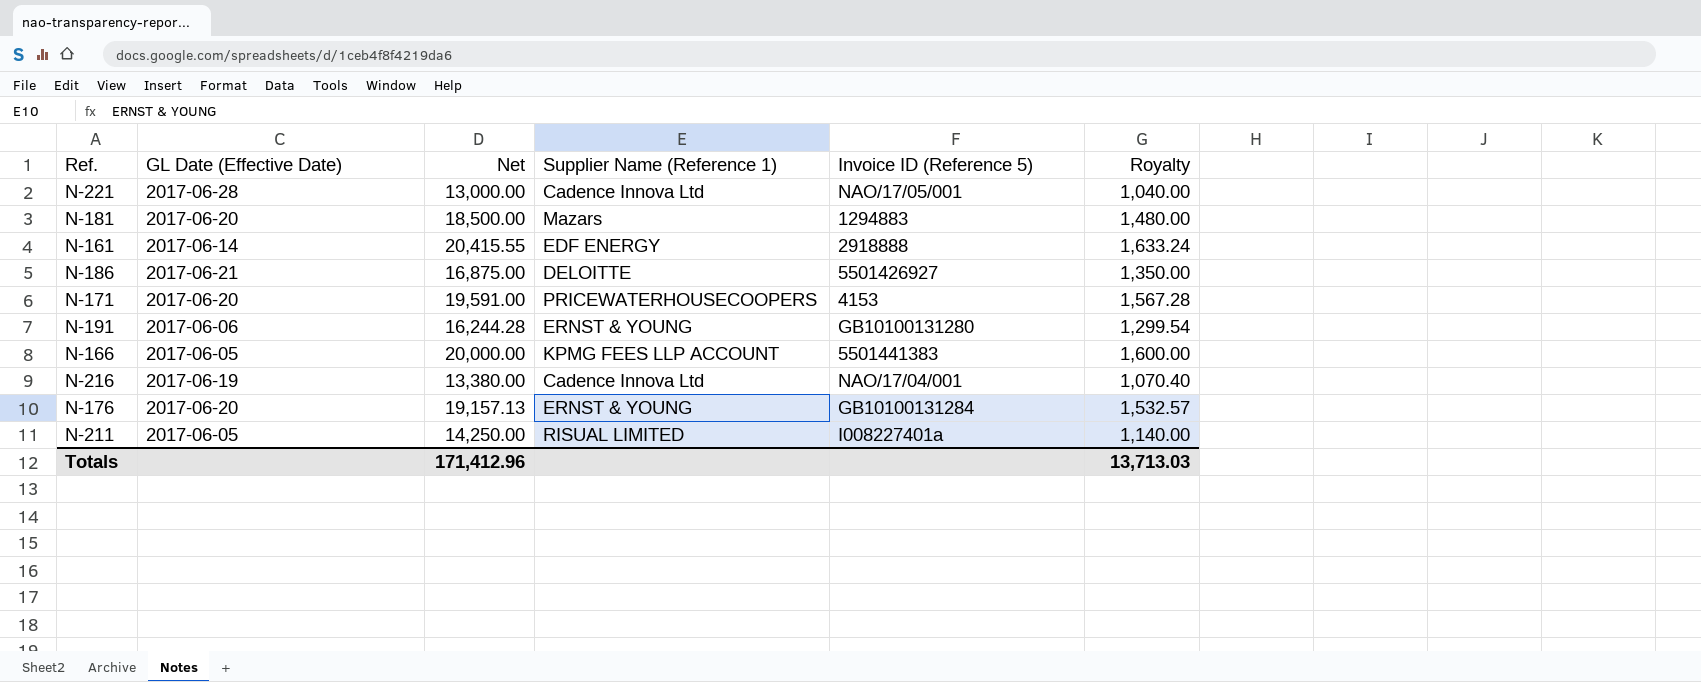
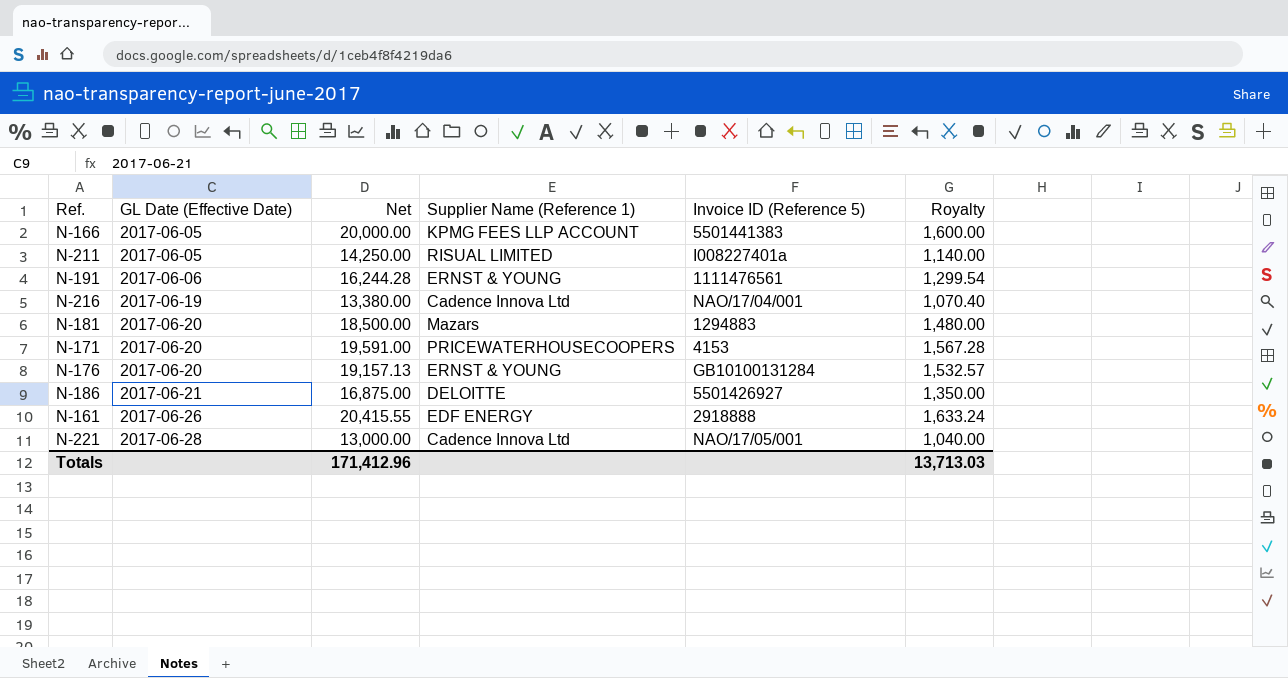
row order: none -> GL Date (Effective Date) ascending
N-191 | Invoice ID (Reference 5): GB10100131280 -> 1111476561
N-161 | GL Date (Effective Date): 2017-06-14 -> 2017-06-26

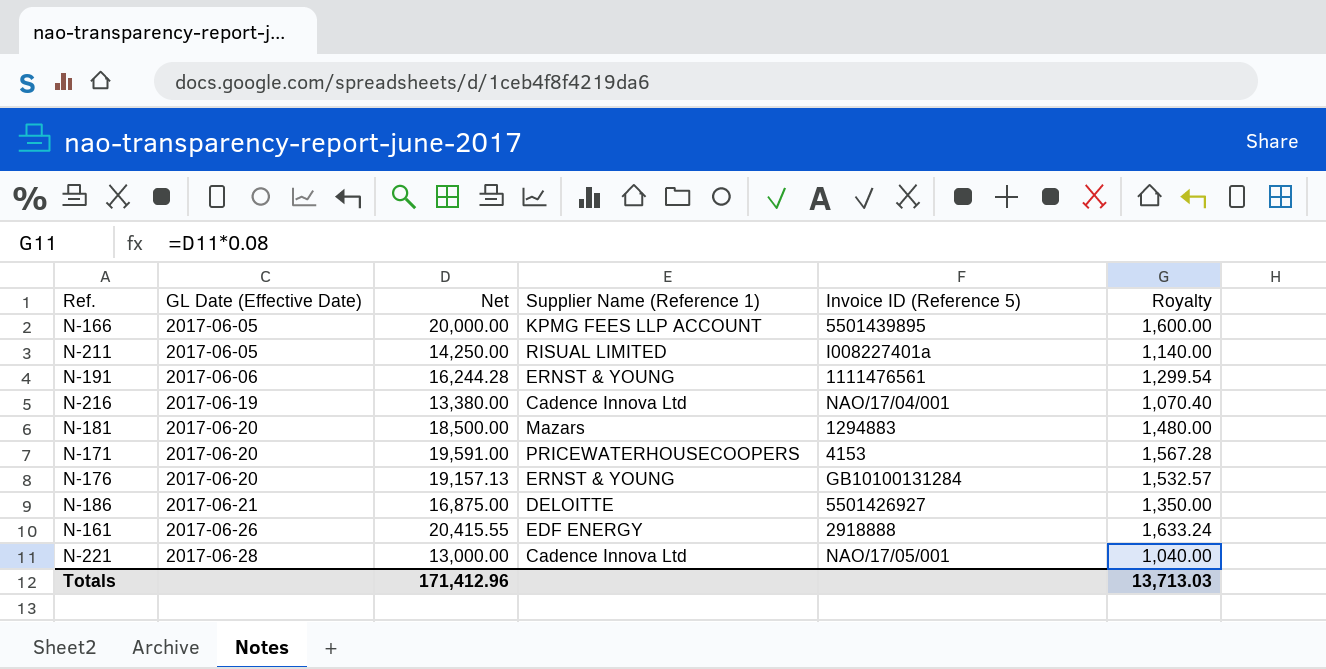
N-166 | Invoice ID (Reference 5): 5501441383 -> 5501439895

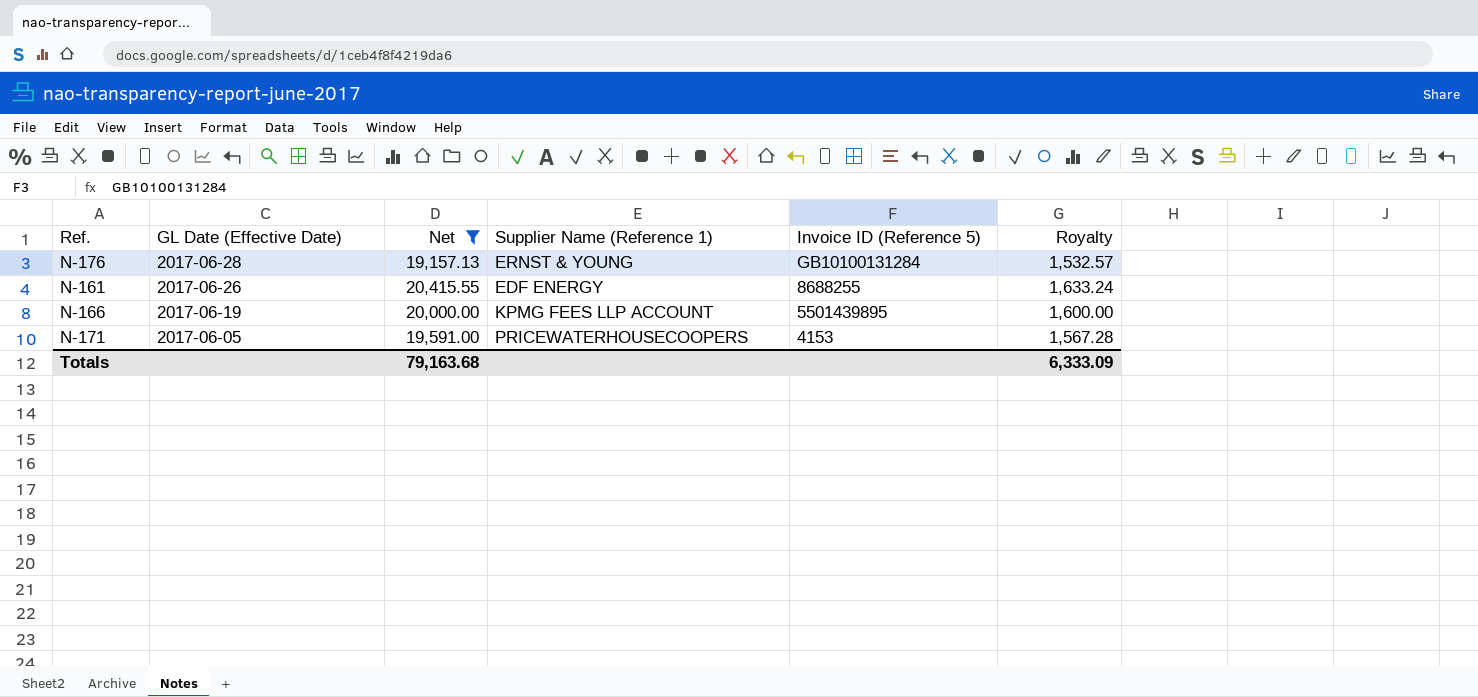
filter: none -> Net >= 19,157.13
row order: GL Date (Effective Date) ascending -> GL Date (Effective Date) descending
N-176 | GL Date (Effective Date): 2017-06-20 -> 2017-06-28
N-161 | Invoice ID (Reference 5): 2918888 -> 8688255
N-166 | GL Date (Effective Date): 2017-06-05 -> 2017-06-19
N-171 | GL Date (Effective Date): 2017-06-20 -> 2017-06-05
Totals | Net: 171,412.96 -> 79,163.68
Totals | Royalty: 13,713.03 -> 6,333.09

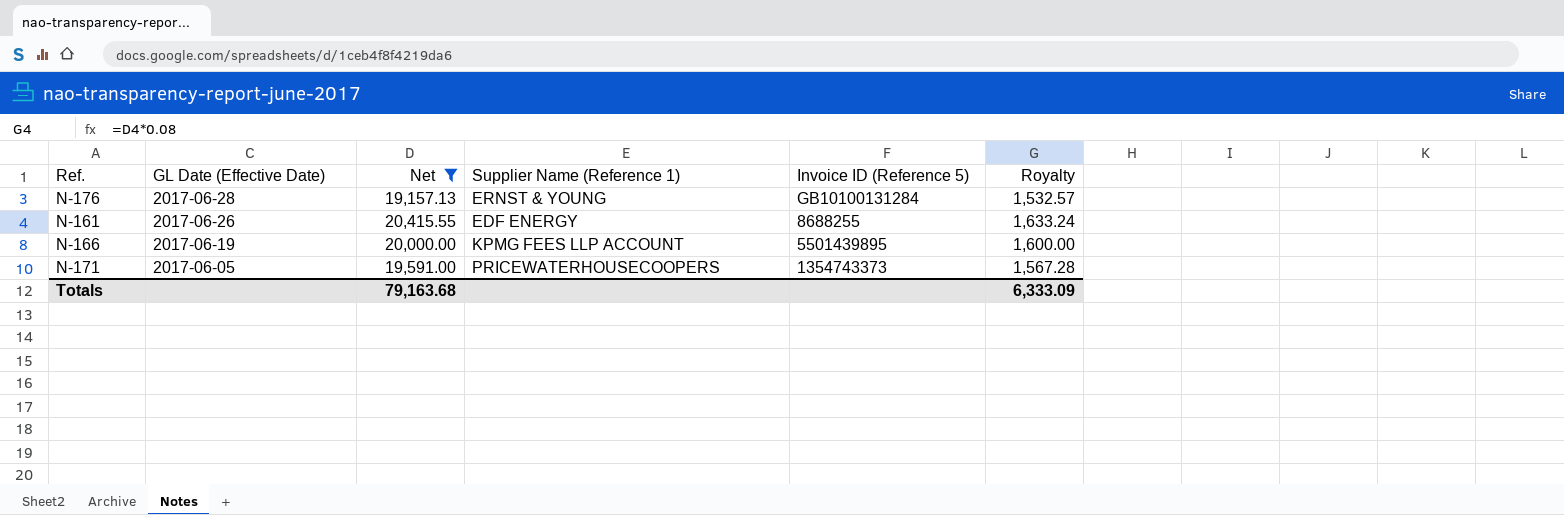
N-171 | Invoice ID (Reference 5): 4153 -> 1354743373

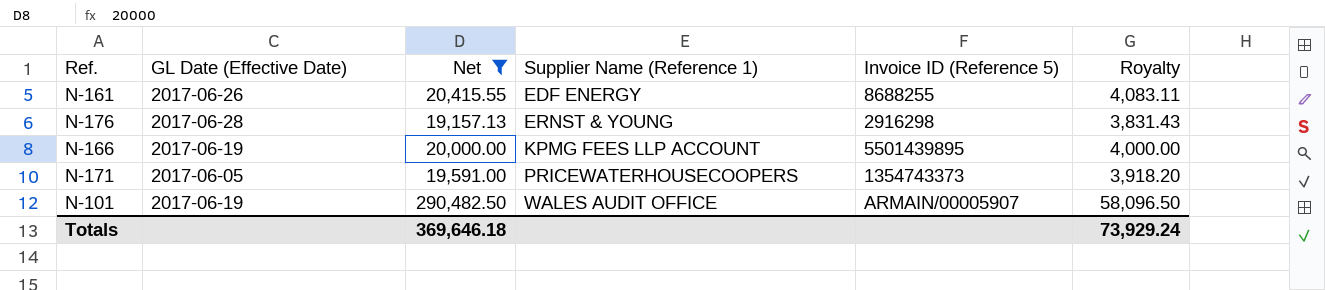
row order: GL Date (Effective Date) descending -> Supplier Name (Reference 1) ascending
column Royalty | formula: [Net] * 0.08 -> [Net] * 0.2
N-176 | Invoice ID (Reference 5): GB10100131284 -> 2916298
row N-101: none -> 2017-06-19 | 290,482.50 | WALES AUDIT OFFICE | ARMAIN/00005907 | 58,096.50
Totals | Net: 79,163.68 -> 369,646.18
Totals | Royalty: 6,333.09 -> 73,929.24

